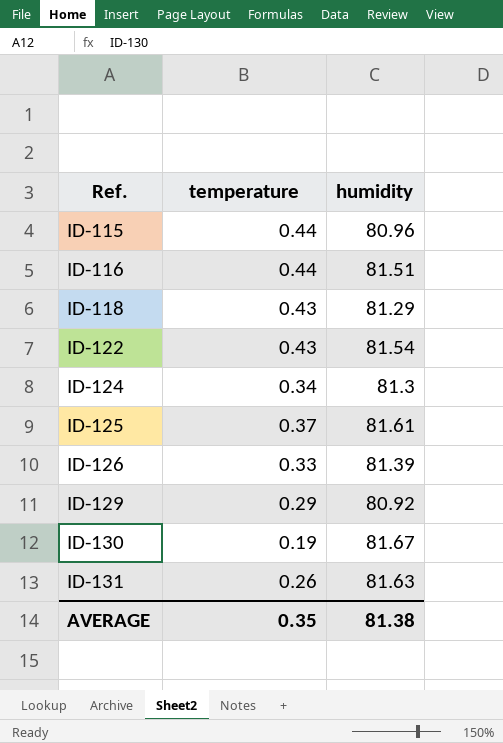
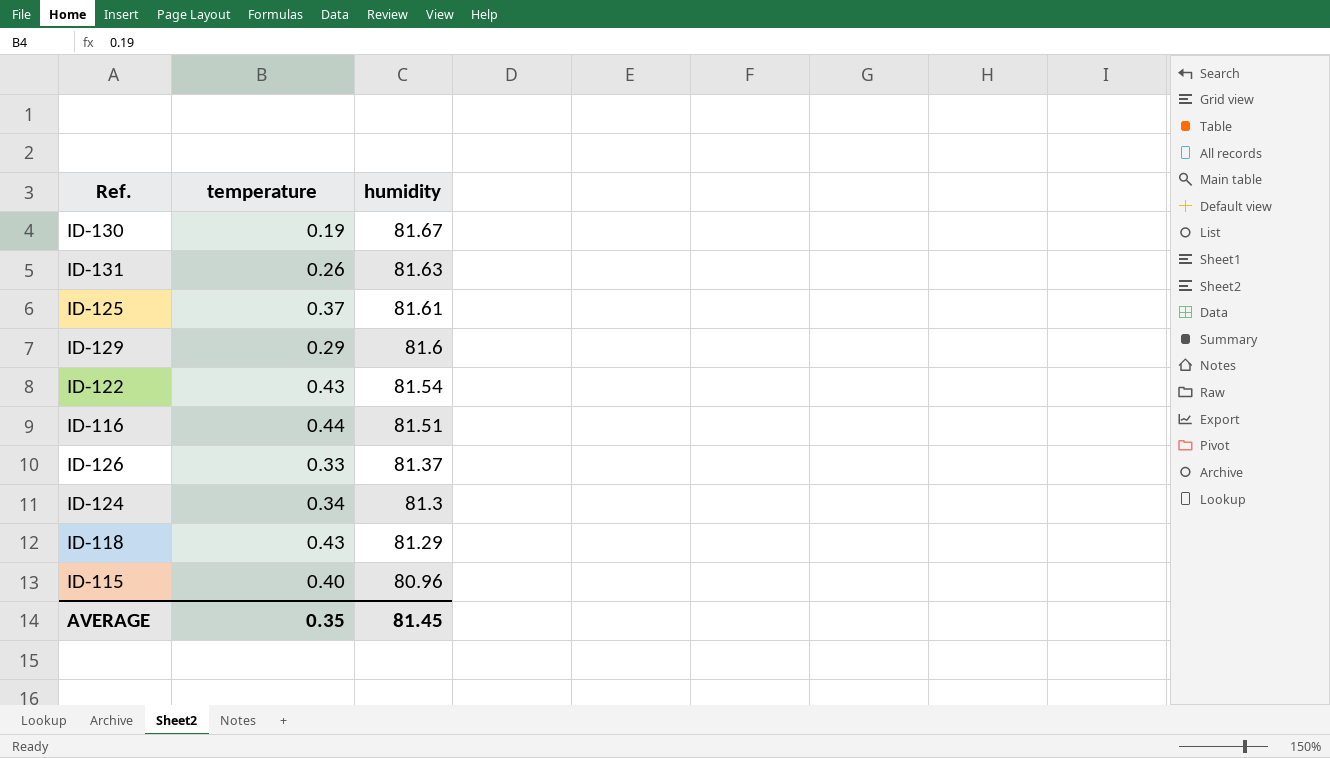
row order: Ref. ascending -> humidity descending
ID-129 | humidity: 80.92 -> 81.6
ID-126 | humidity: 81.39 -> 81.37
ID-115 | temperature: 0.44 -> 0.40
AVERAGE | humidity: 81.38 -> 81.45

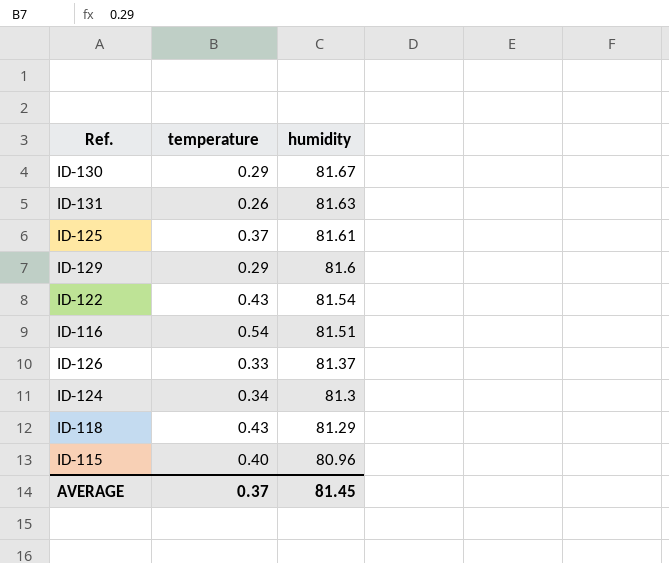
ID-130 | temperature: 0.19 -> 0.29
ID-116 | temperature: 0.44 -> 0.54
AVERAGE | temperature: 0.35 -> 0.37

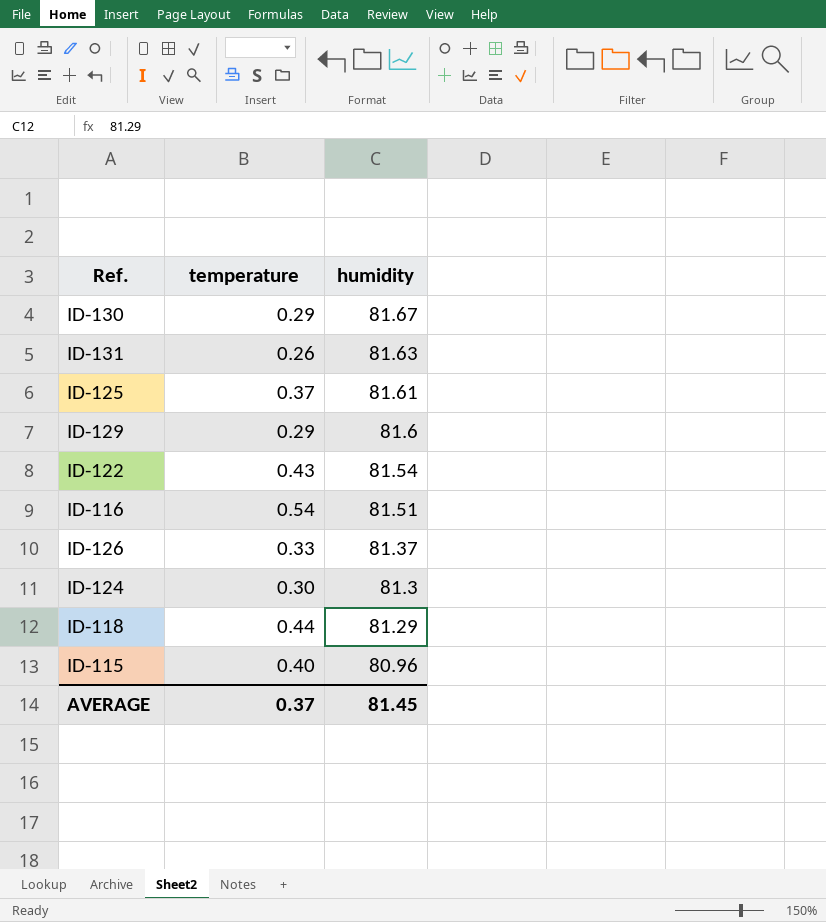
ID-124 | temperature: 0.34 -> 0.30
ID-118 | temperature: 0.43 -> 0.44

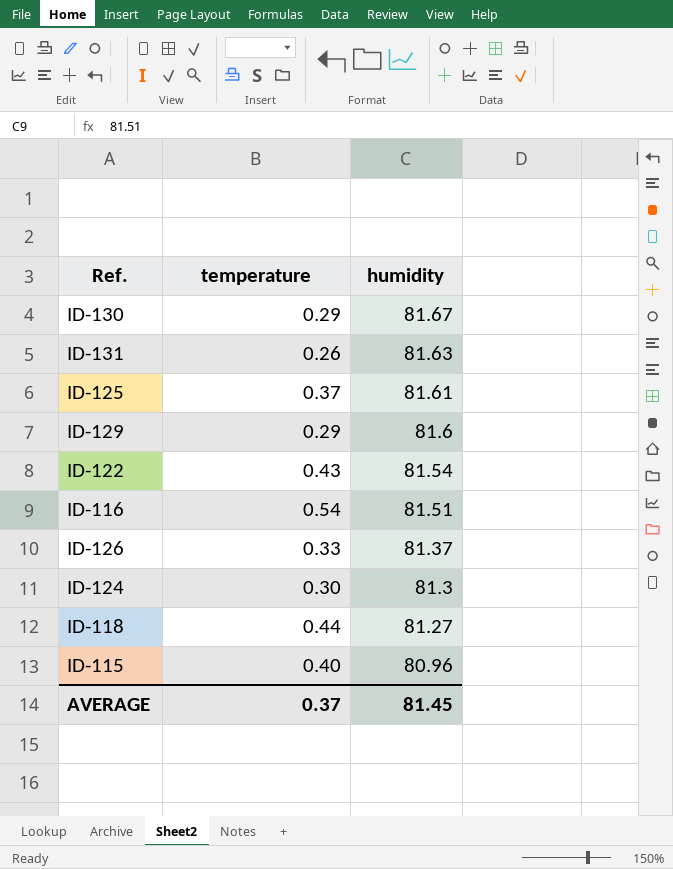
ID-118 | humidity: 81.29 -> 81.27

